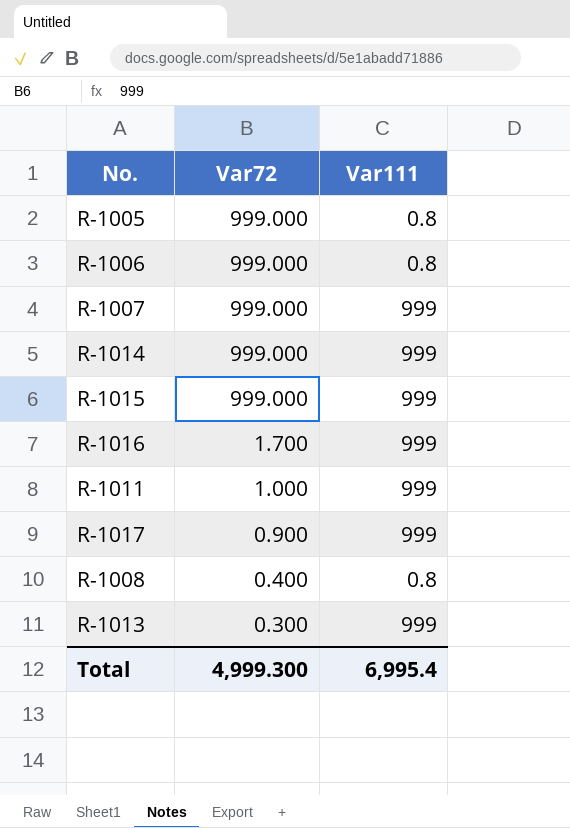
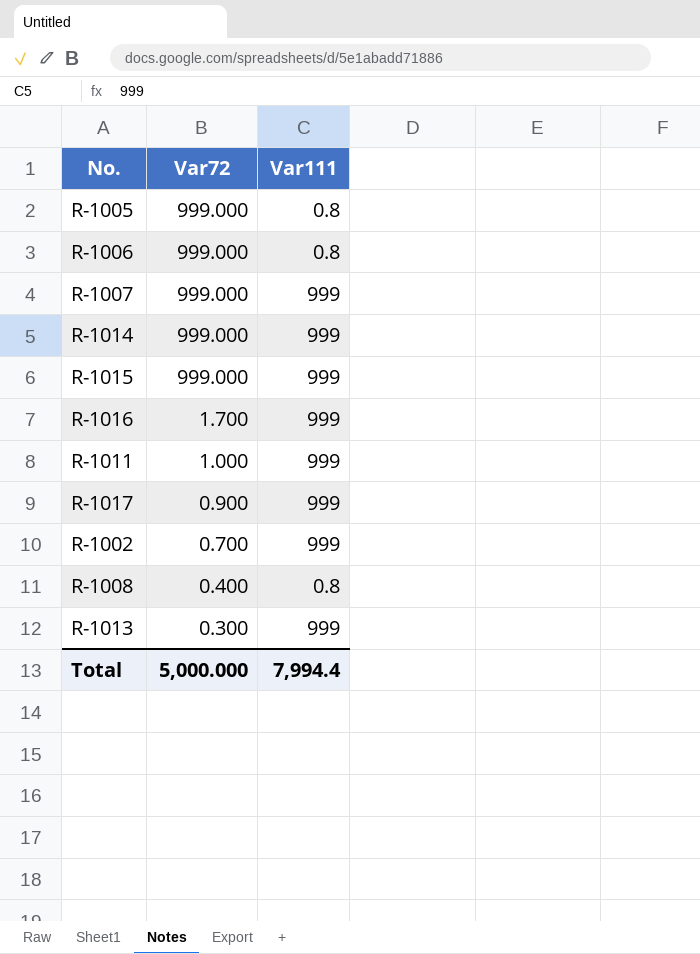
row R-1002: none -> 0.700 | 999
Total | Var72: 4,999.300 -> 5,000.000
Total | Var111: 6,995.4 -> 7,994.4

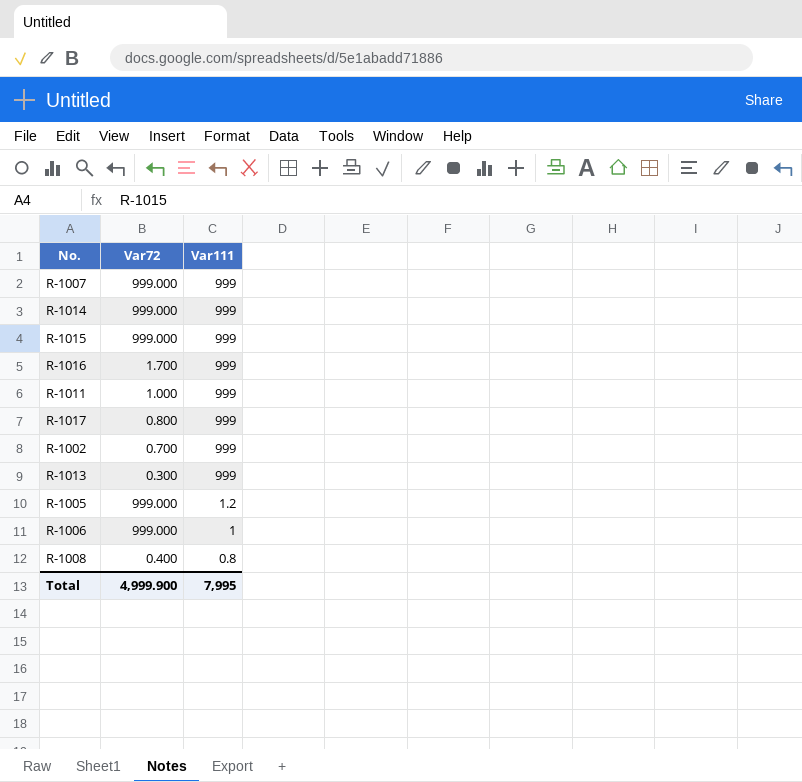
row order: Var72 descending -> Var111 descending
R-1017 | Var72: 0.900 -> 0.800
R-1005 | Var111: 0.8 -> 1.2
R-1006 | Var111: 0.8 -> 1
Total | Var72: 5,000.000 -> 4,999.900
Total | Var111: 7,994.4 -> 7,995

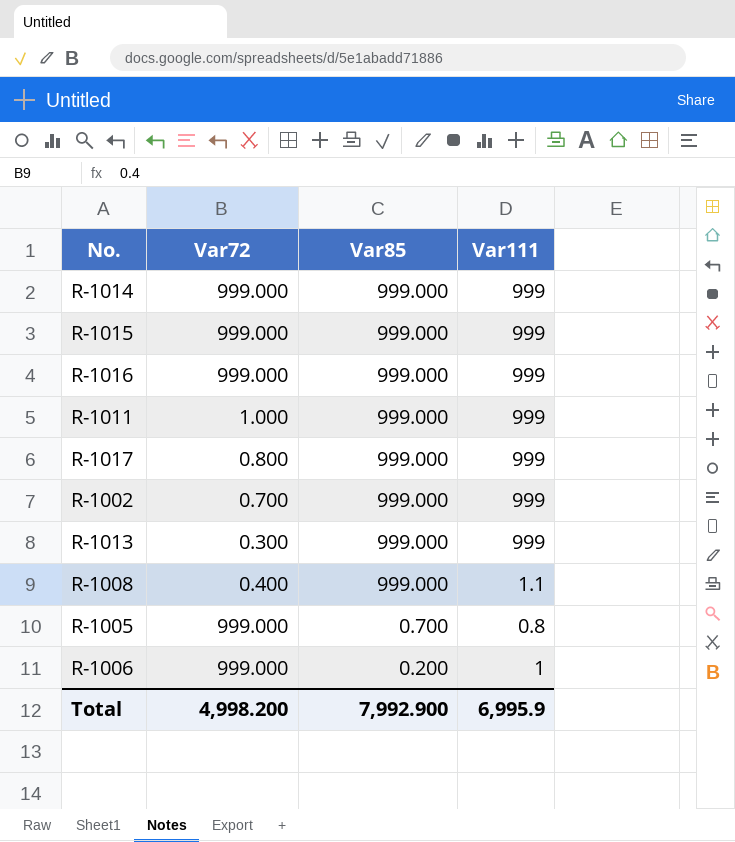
row order: Var111 descending -> Var85 descending
column Var85 | position: none -> 3
row R-1007: 999.000 | 999 -> none
R-1016 | Var72: 1.700 -> 999.000
R-1008 | Var111: 0.8 -> 1.1
R-1005 | Var111: 1.2 -> 0.8
Total | Var72: 4,999.900 -> 4,998.200
Total | Var111: 7,995 -> 6,995.9

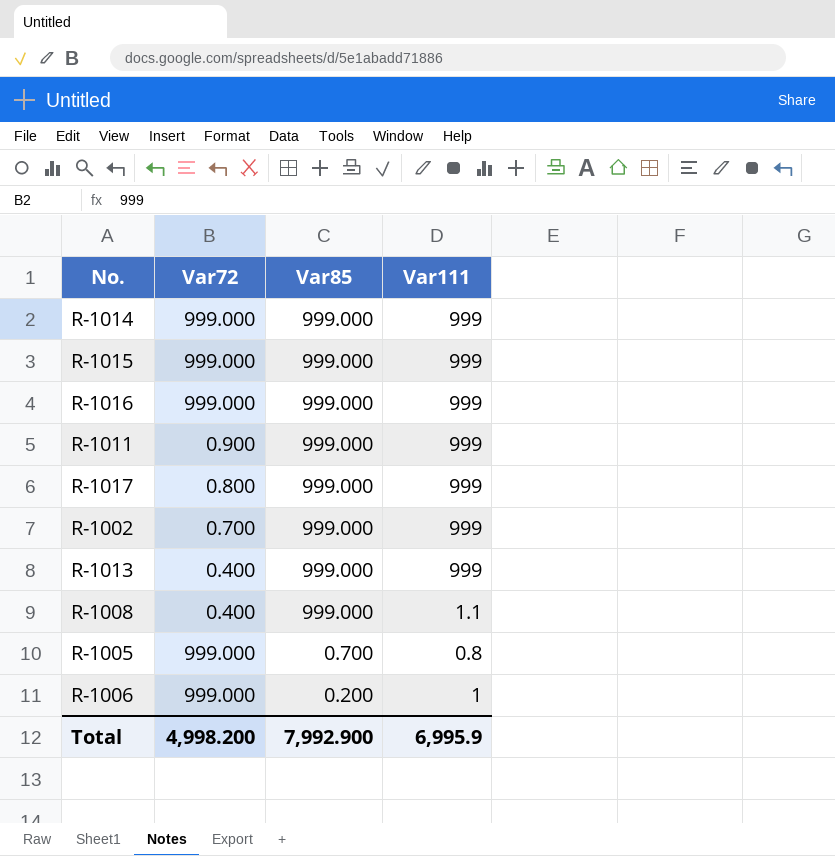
R-1011 | Var72: 1.000 -> 0.900
R-1013 | Var72: 0.300 -> 0.400

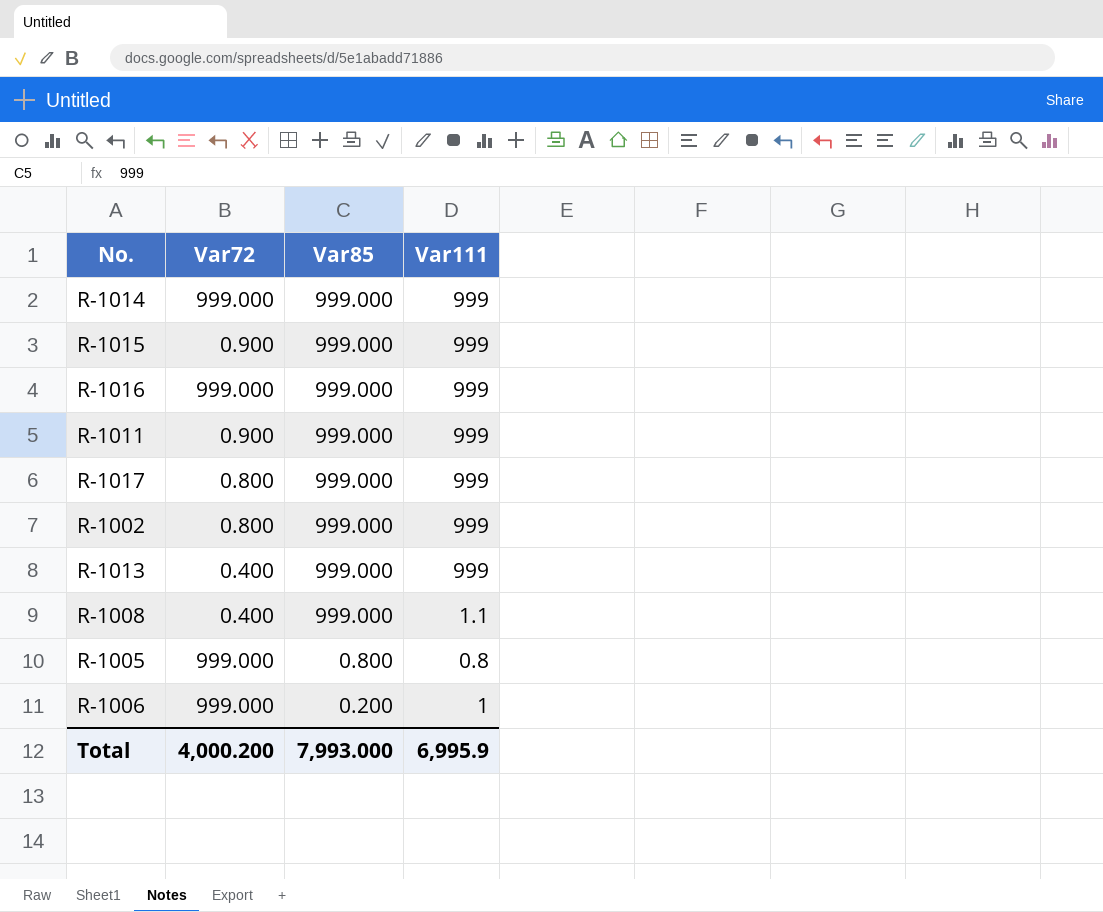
R-1015 | Var72: 999.000 -> 0.900
R-1002 | Var72: 0.700 -> 0.800
R-1005 | Var85: 0.700 -> 0.800
Total | Var72: 4,998.200 -> 4,000.200
Total | Var85: 7,992.900 -> 7,993.000

